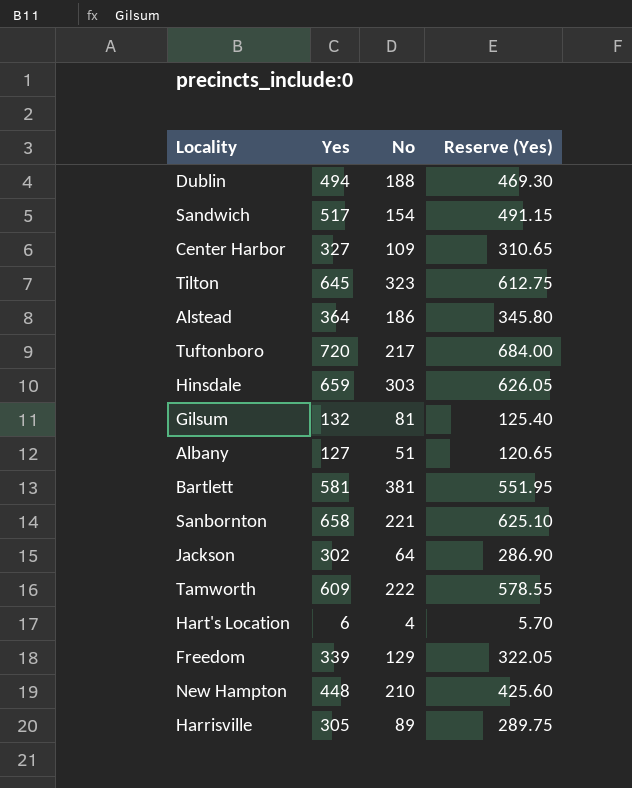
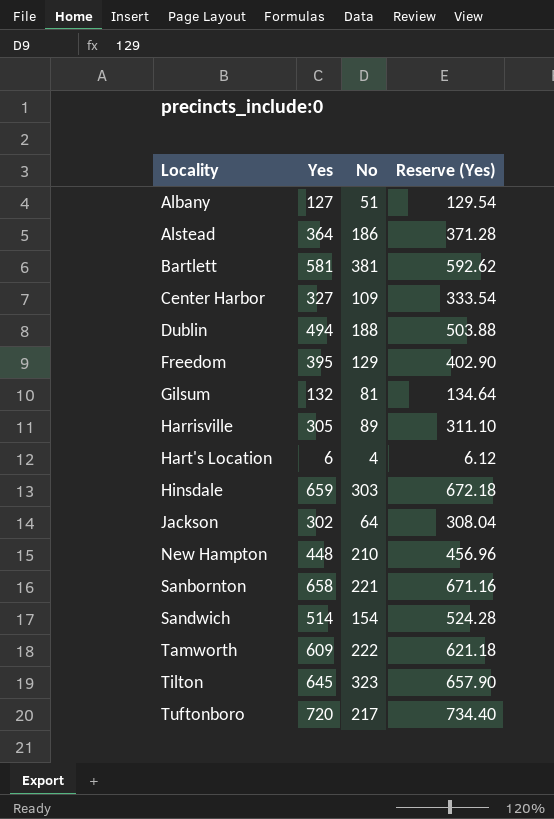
row order: none -> Locality ascending
column Reserve (Yes) | formula: [Yes] * 0.95 -> [Yes] * 1.02
Freedom | Yes: 339 -> 395
Sandwich | Yes: 517 -> 514

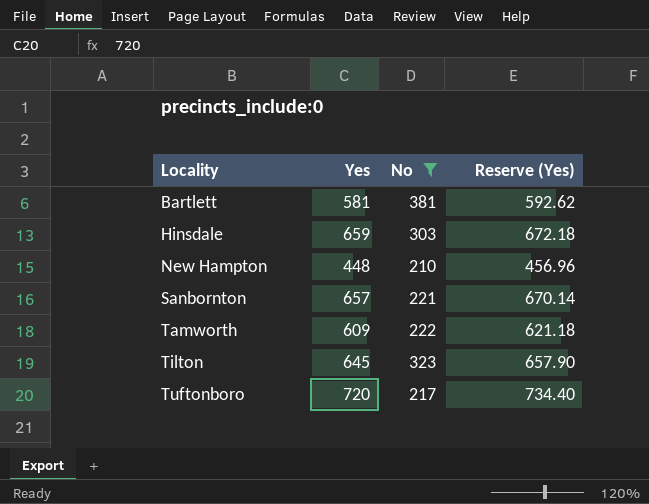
filter: none -> No >= 210
Sanbornton | Yes: 658 -> 657
Sanbornton | Reserve (Yes): 671.16 -> 670.14

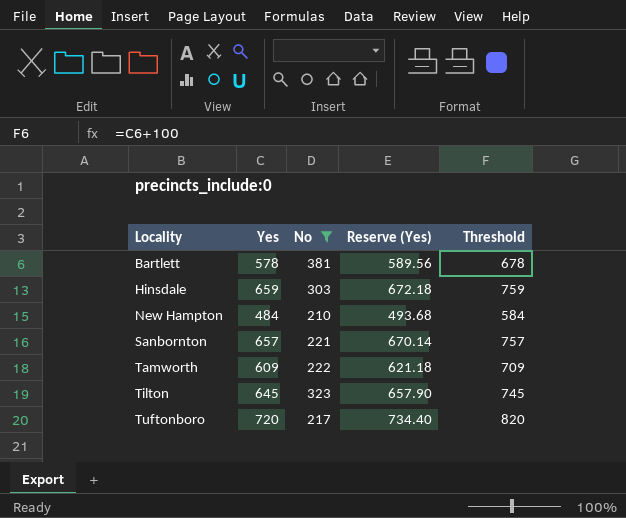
column Threshold | formula: none -> [Yes] + 100
Bartlett | Yes: 581 -> 578
Bartlett | Reserve (Yes): 592.62 -> 589.56
New Hampton | Yes: 448 -> 484
New Hampton | Reserve (Yes): 456.96 -> 493.68

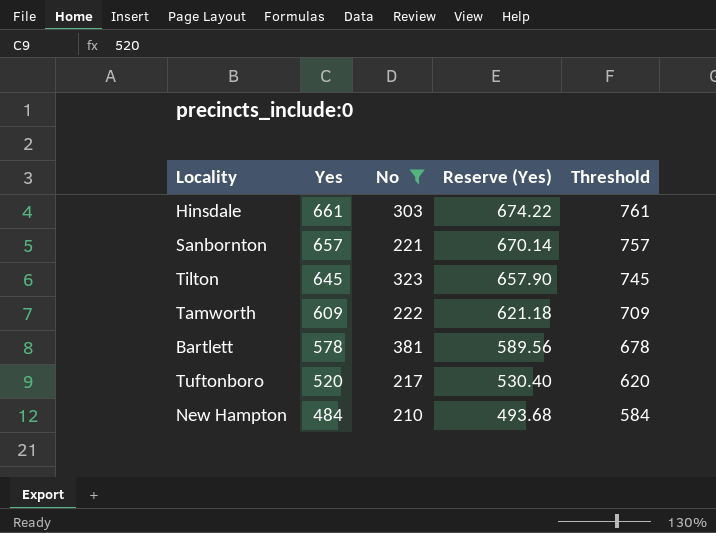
row order: Locality ascending -> Yes descending
Hinsdale | Yes: 659 -> 661
Hinsdale | Reserve (Yes): 672.18 -> 674.22
Hinsdale | Threshold: 759 -> 761
Tuftonboro | Yes: 720 -> 520
Tuftonboro | Reserve (Yes): 734.40 -> 530.40
Tuftonboro | Threshold: 820 -> 620

